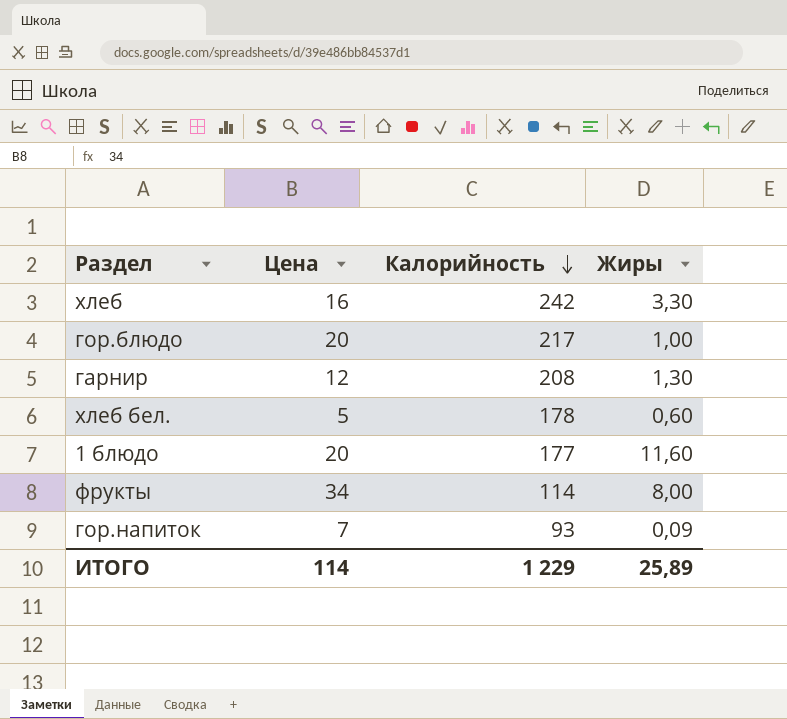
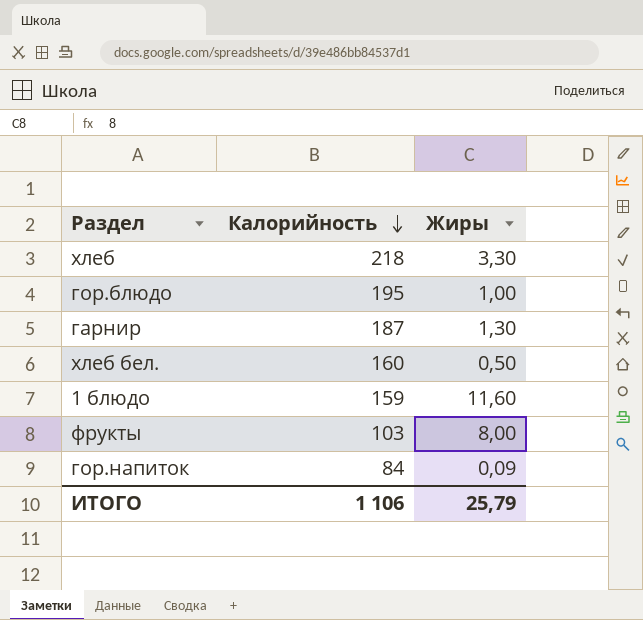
column Цена | position: 2 -> none
хлеб | Калорийность: 242 -> 218
гор.блюдо | Калорийность: 217 -> 195
гарнир | Калорийность: 208 -> 187
хлеб бел. | Калорийность: 178 -> 160
хлеб бел. | Жиры: 0,60 -> 0,50
1 блюдо | Калорийность: 177 -> 159
фрукты | Калорийность: 114 -> 103
гор.напиток | Калорийность: 93 -> 84
ИТОГО | Калорийность: 1 229 -> 1 106
ИТОГО | Жиры: 25,89 -> 25,79

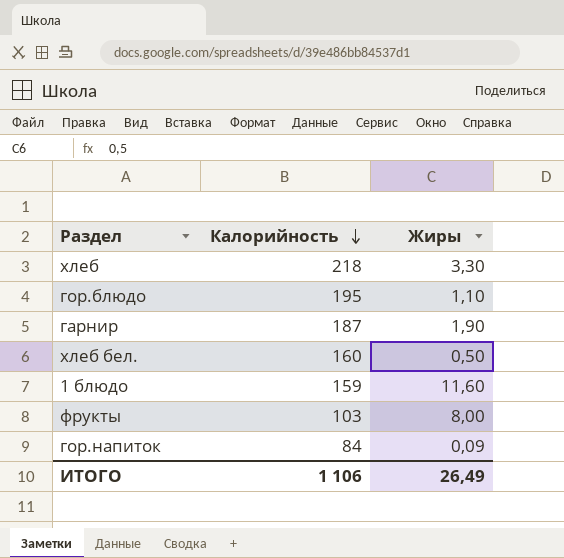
гор.блюдо | Жиры: 1,00 -> 1,10
гарнир | Жиры: 1,30 -> 1,90
ИТОГО | Жиры: 25,79 -> 26,49

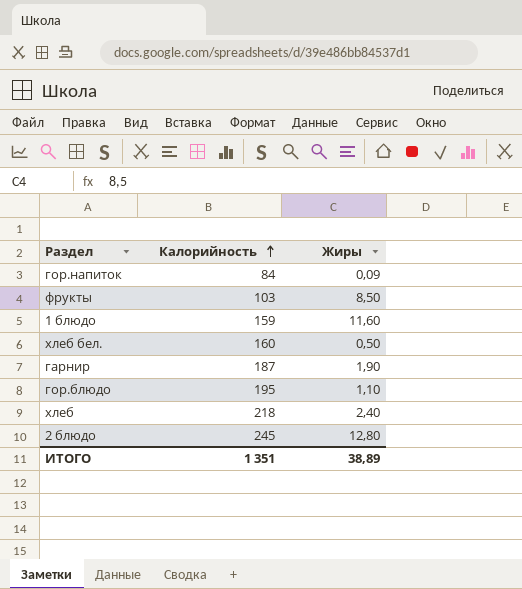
row order: Калорийность descending -> Калорийность ascending
фрукты | Жиры: 8,00 -> 8,50
хлеб | Жиры: 3,30 -> 2,40
row 2 блюдо: none -> 245 | 12,80
ИТОГО | Калорийность: 1 106 -> 1 351
ИТОГО | Жиры: 26,49 -> 38,89

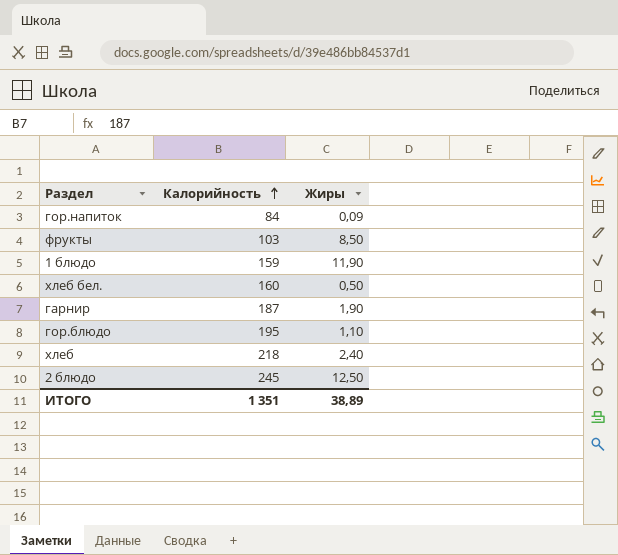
1 блюдо | Жиры: 11,60 -> 11,90
2 блюдо | Жиры: 12,80 -> 12,50

